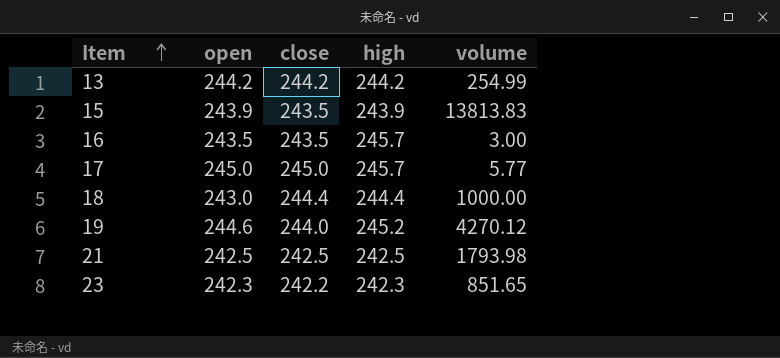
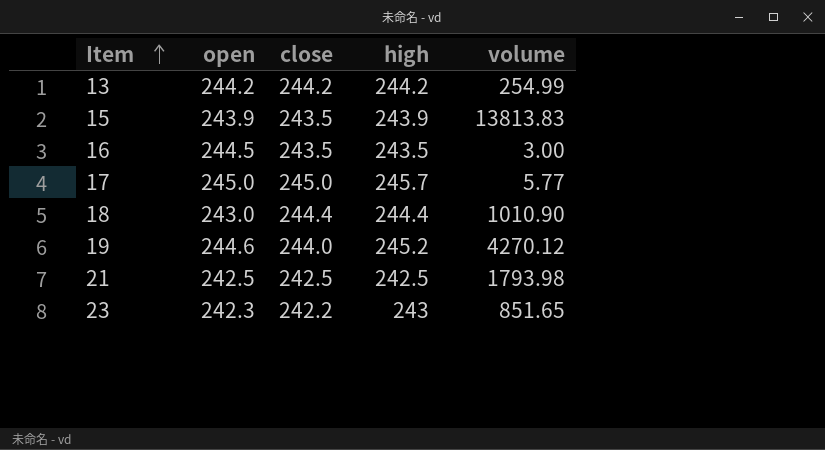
16 | open: 243.5 -> 244.5
16 | high: 245.7 -> 243.5
18 | volume: 1000.00 -> 1010.90
23 | high: 242.3 -> 243

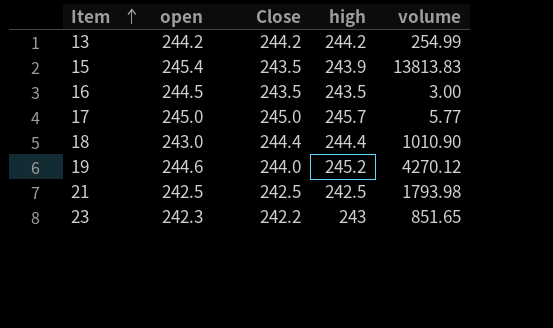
column name: close -> Close
15 | open: 243.9 -> 245.4

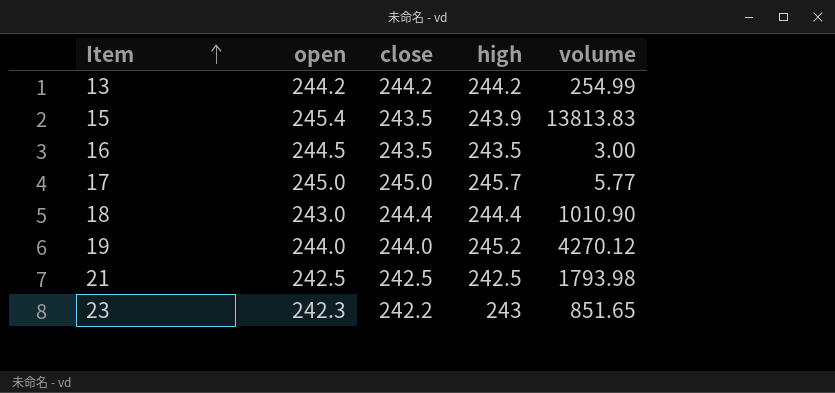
column name: Close -> close
19 | open: 244.6 -> 244.0

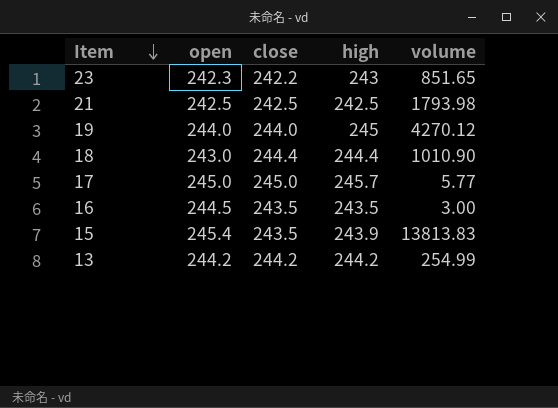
row order: Item ascending -> Item descending
19 | high: 245.2 -> 245

